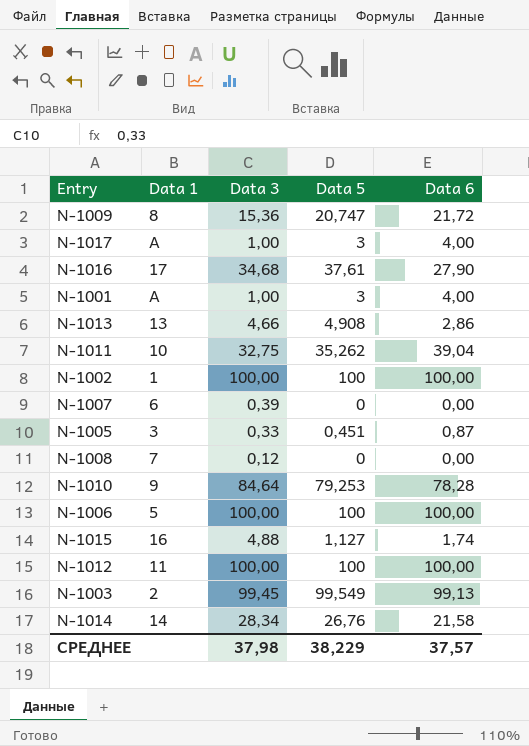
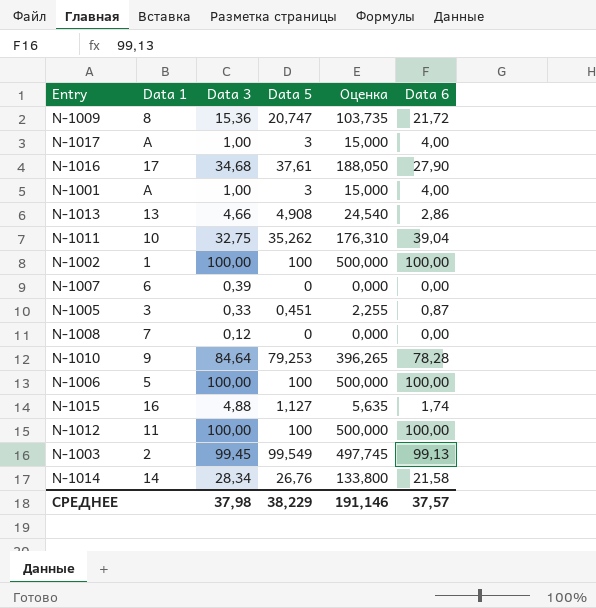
column Оценка | formula: none -> [Data 5] * 5

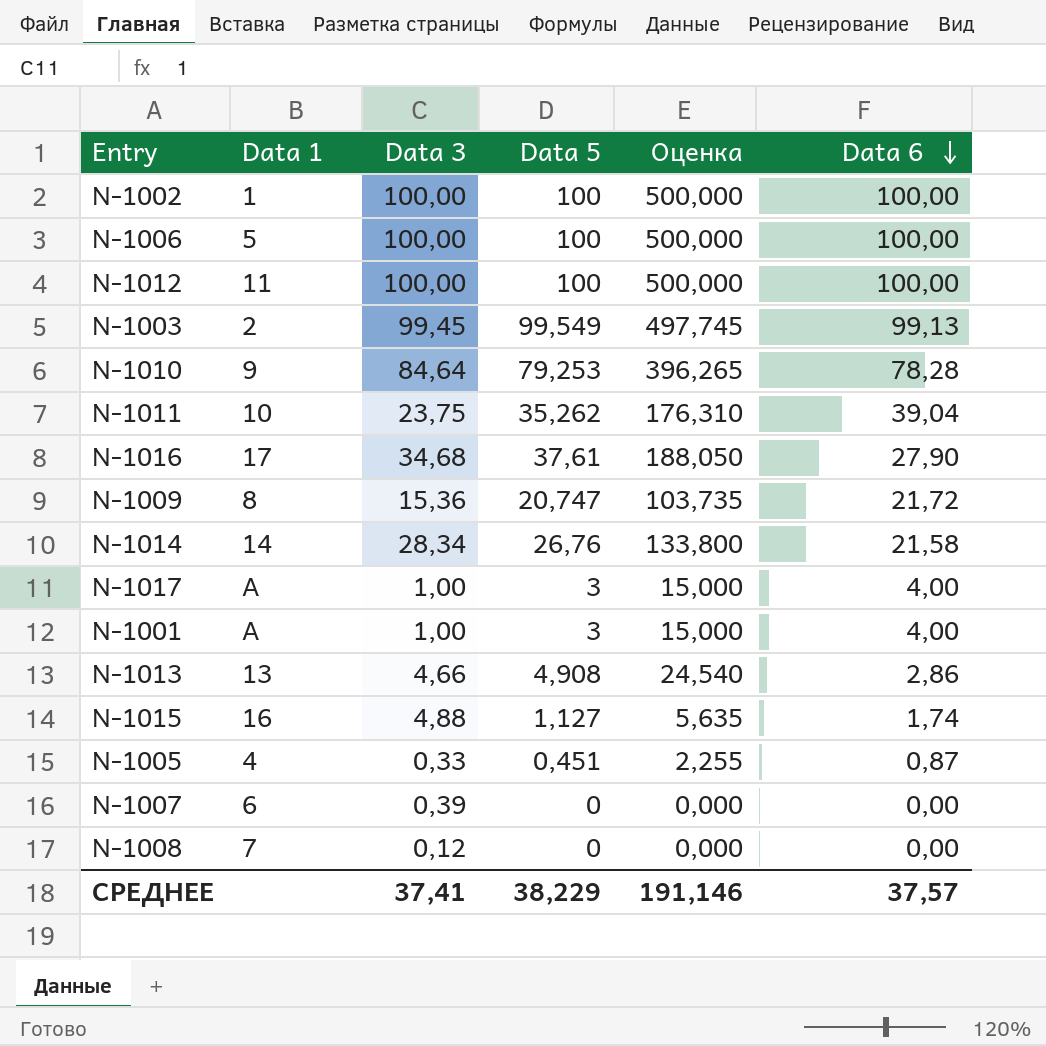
row order: none -> Data 6 descending
N-1011 | Data 3: 32,75 -> 23,75
N-1005 | Data 1: 3 -> 4
СРЕДНЕЕ | Data 3: 37,98 -> 37,41

